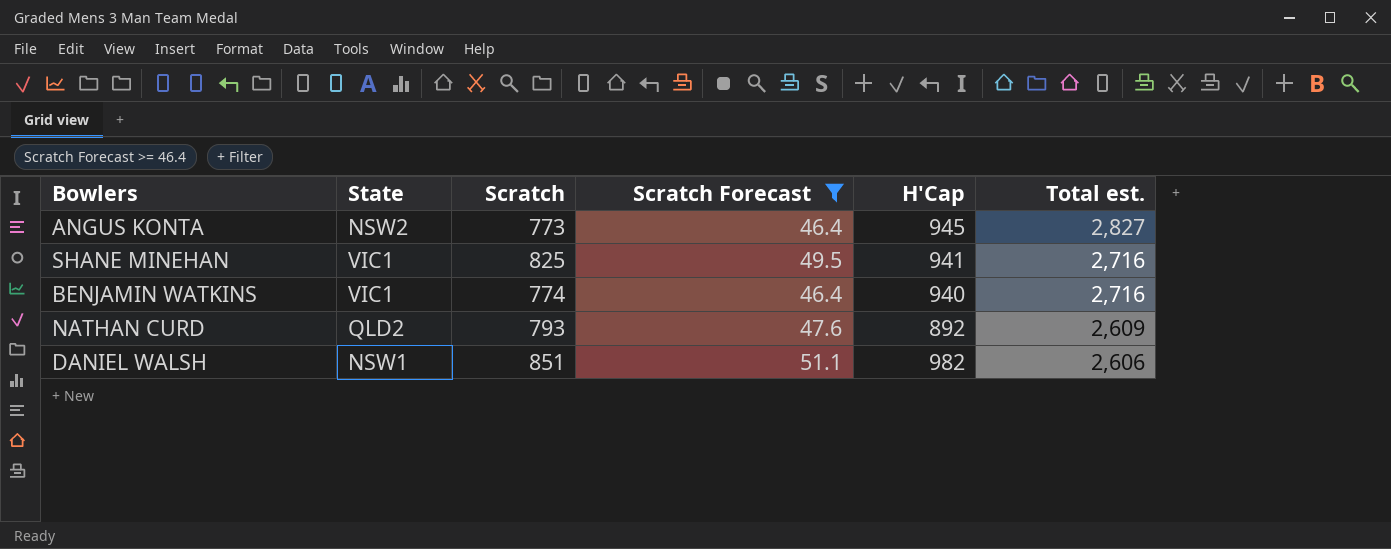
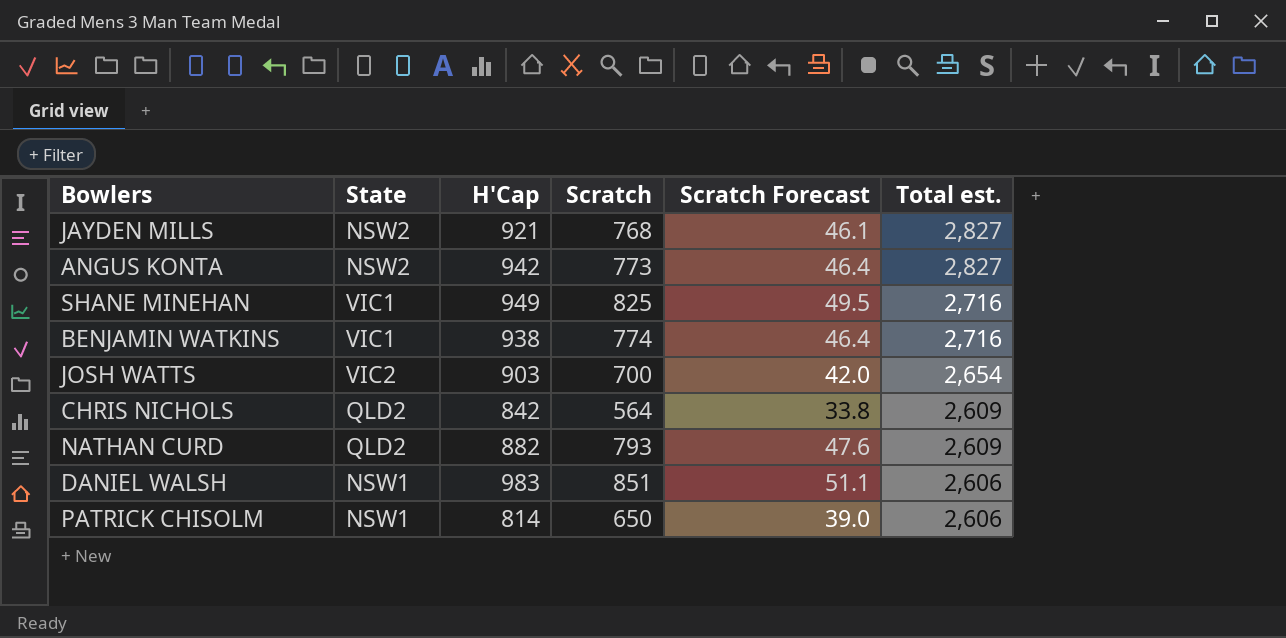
filter: Scratch Forecast >= 46.4 -> none
column H'Cap | position: 5 -> 3
ANGUS KONTA | H'Cap: 945 -> 942
SHANE MINEHAN | H'Cap: 941 -> 949
BENJAMIN WATKINS | H'Cap: 940 -> 938
NATHAN CURD | H'Cap: 892 -> 882
DANIEL WALSH | H'Cap: 982 -> 983

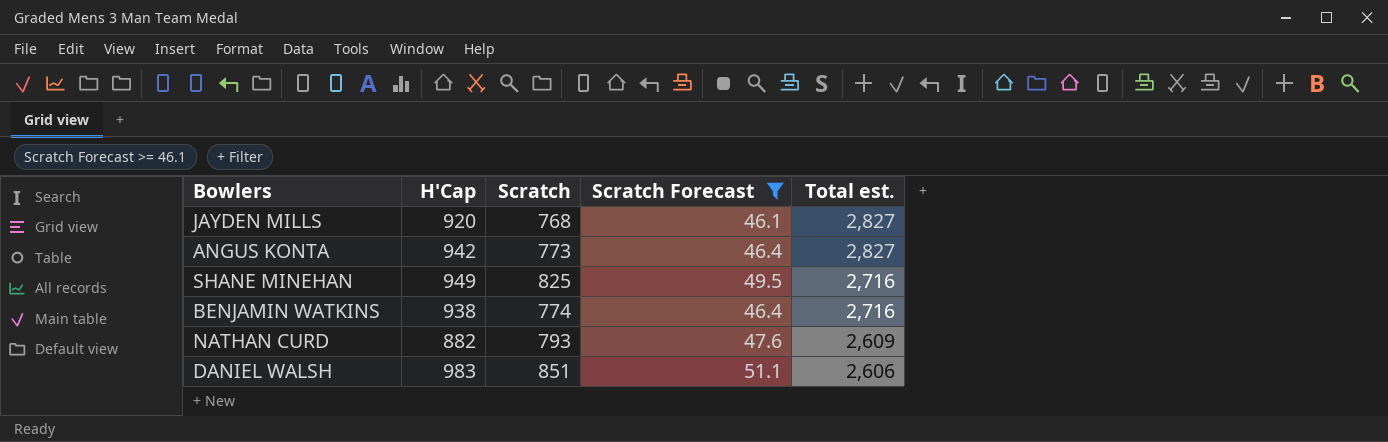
filter: none -> Scratch Forecast >= 46.1
column State | position: 2 -> none
JAYDEN MILLS | H'Cap: 921 -> 920

